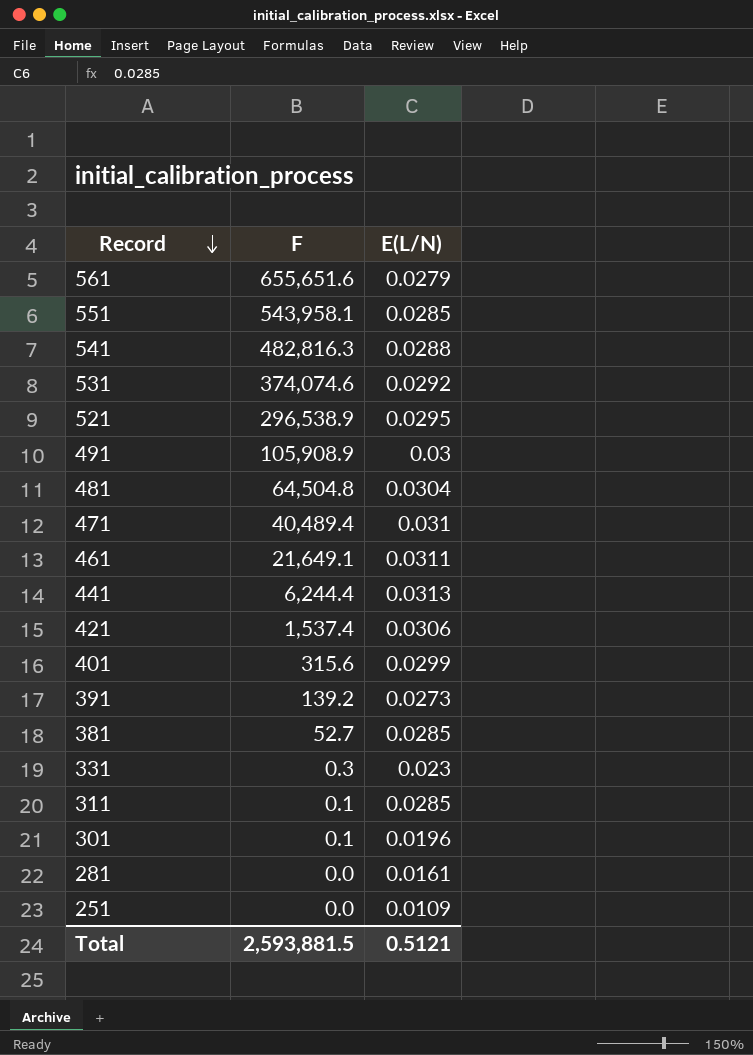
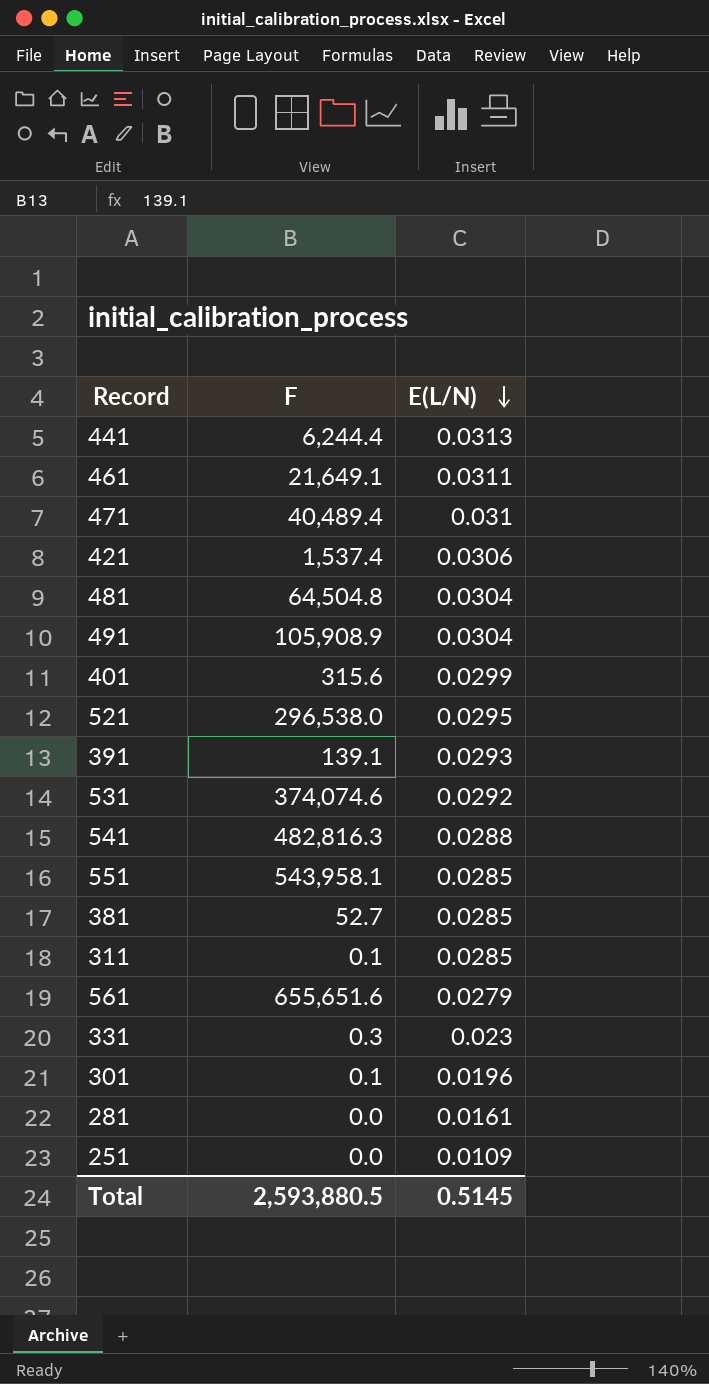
row order: Record descending -> E(L/N) descending
491 | E(L/N): 0.03 -> 0.0304
521 | F: 296,538.9 -> 296,538.0
391 | F: 139.2 -> 139.1
391 | E(L/N): 0.0273 -> 0.0293
Total | F: 2,593,881.5 -> 2,593,880.5
Total | E(L/N): 0.5121 -> 0.5145

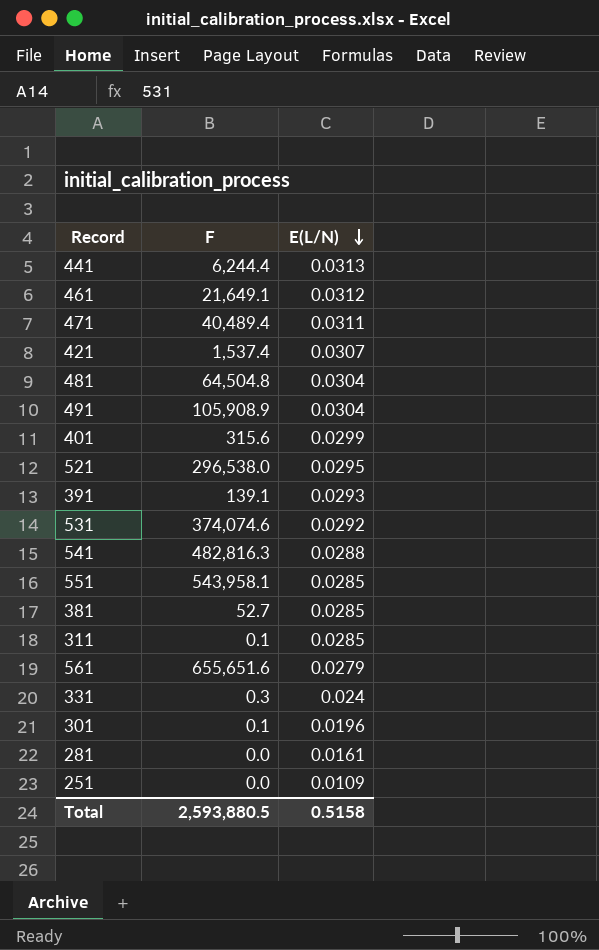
461 | E(L/N): 0.0311 -> 0.0312
471 | E(L/N): 0.031 -> 0.0311
421 | E(L/N): 0.0306 -> 0.0307
331 | E(L/N): 0.023 -> 0.024
Total | E(L/N): 0.5145 -> 0.5158

